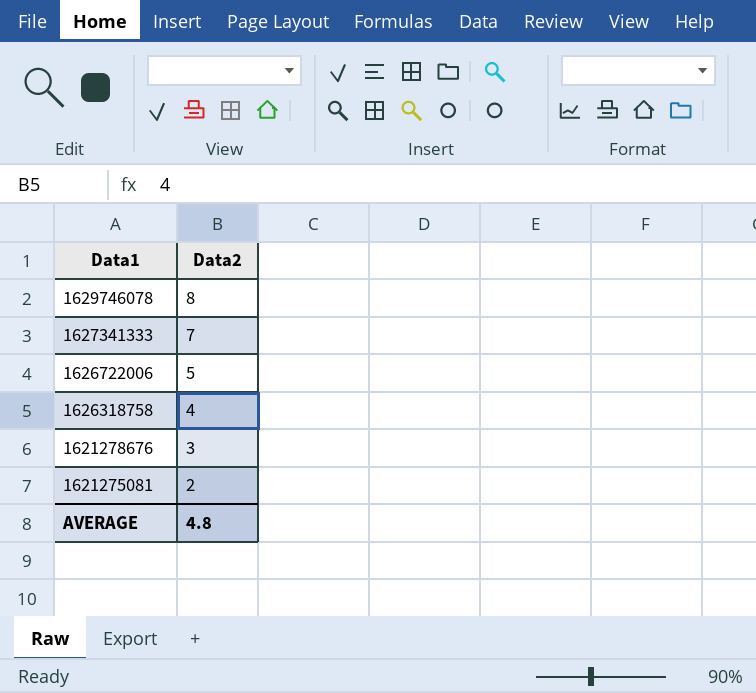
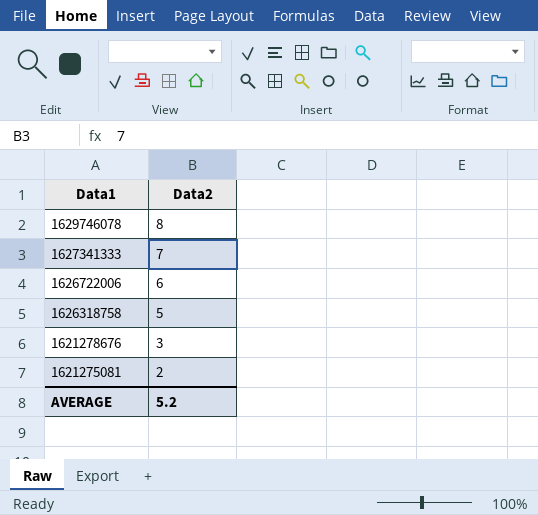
1626722006 | Data2: 5 -> 6
1626318758 | Data2: 4 -> 5
AVERAGE | Data2: 4.8 -> 5.2

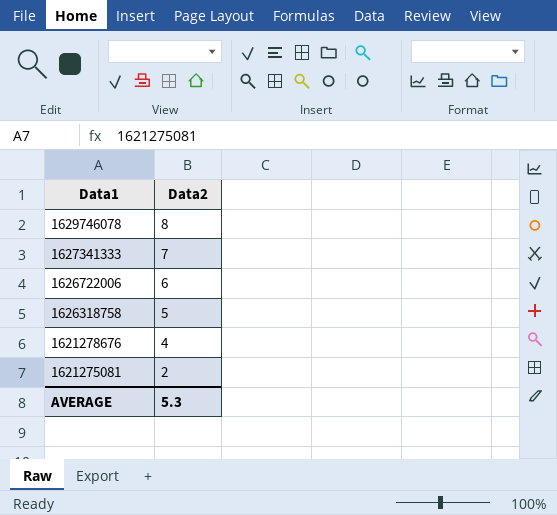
1621278676 | Data2: 3 -> 4
AVERAGE | Data2: 5.2 -> 5.3

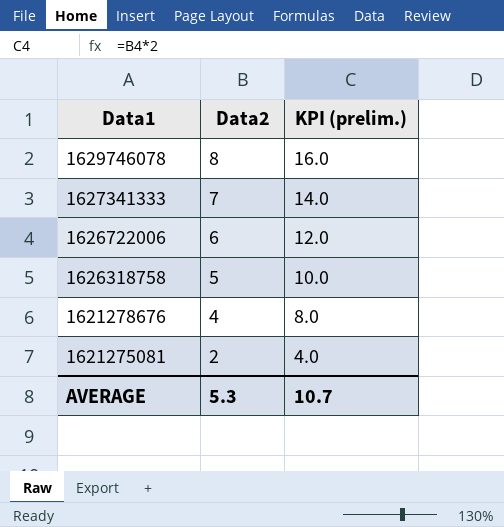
column KPI (prelim.) | formula: none -> [Data2] * 2

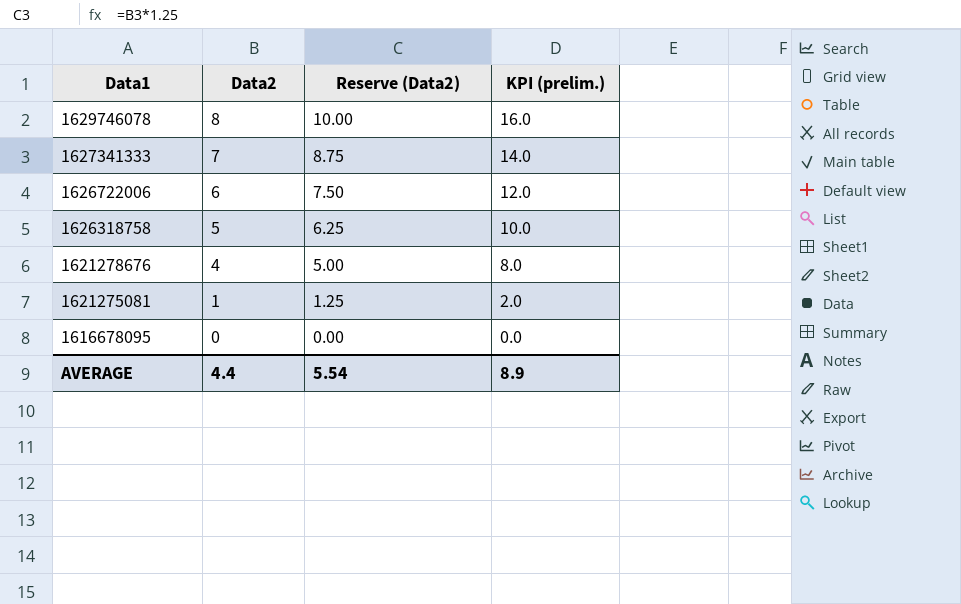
column Reserve (Data2) | formula: none -> [Data2] * 1.25
1621275081 | Data2: 2 -> 1
1621275081 | KPI (prelim.): 4.0 -> 2.0
row 1616678095: none -> 0 | 0.00 | 0.0
AVERAGE | Data2: 5.3 -> 4.4
AVERAGE | KPI (prelim.): 10.7 -> 8.9

